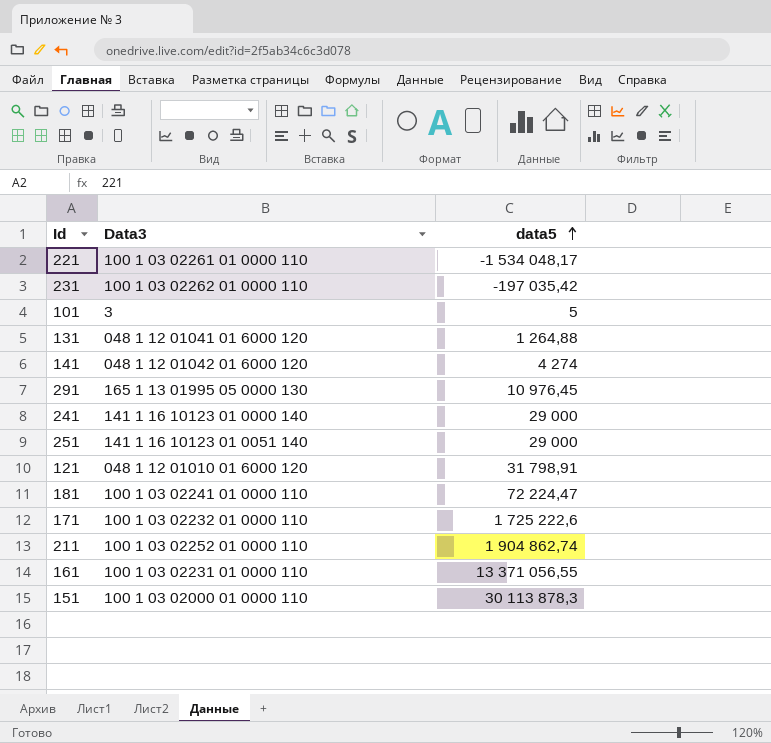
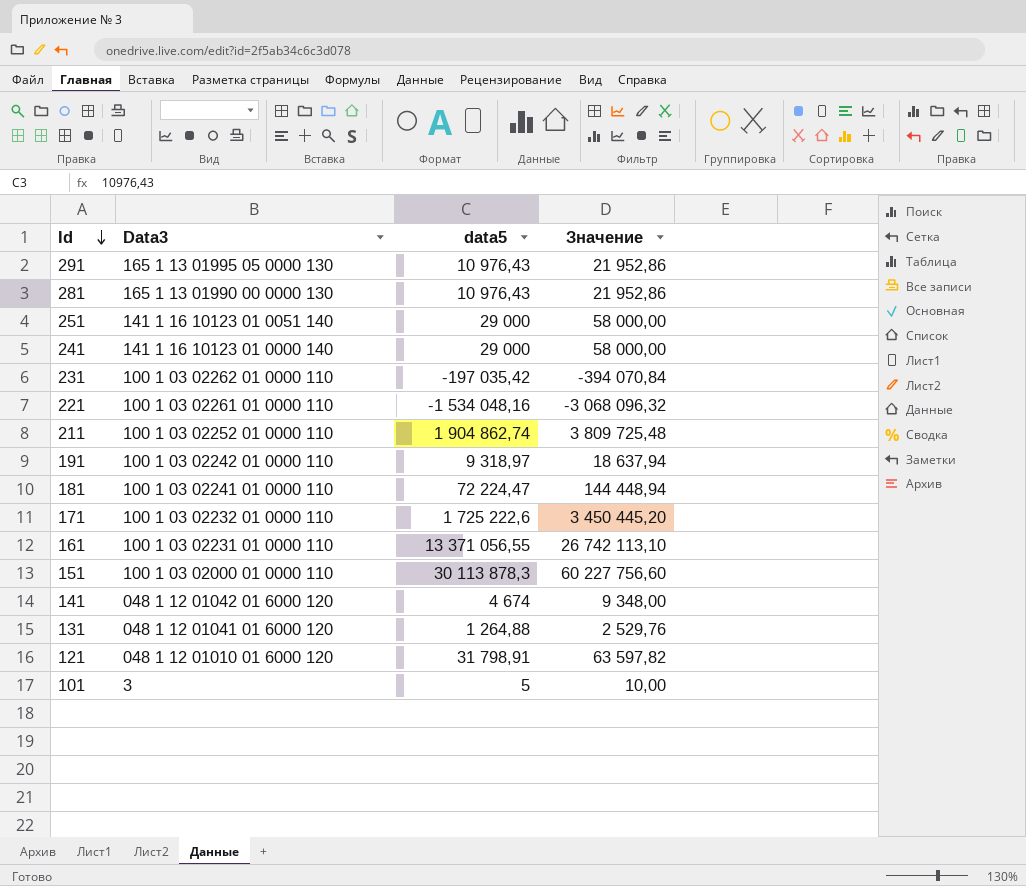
row order: data5 ascending -> Id descending
column Значение | formula: none -> [data5] * 2
291 | data5: 10 976,45 -> 10 976,43
row 281: none -> 165 1 13 01990 00 0000 130 | 10 976,43 | 21 952,86
221 | data5: -1 534 048,17 -> -1 534 048,16
row 191: none -> 100 1 03 02242 01 0000 110 | 9 318,97 | 18 637,94
141 | data5: 4 274 -> 4 674

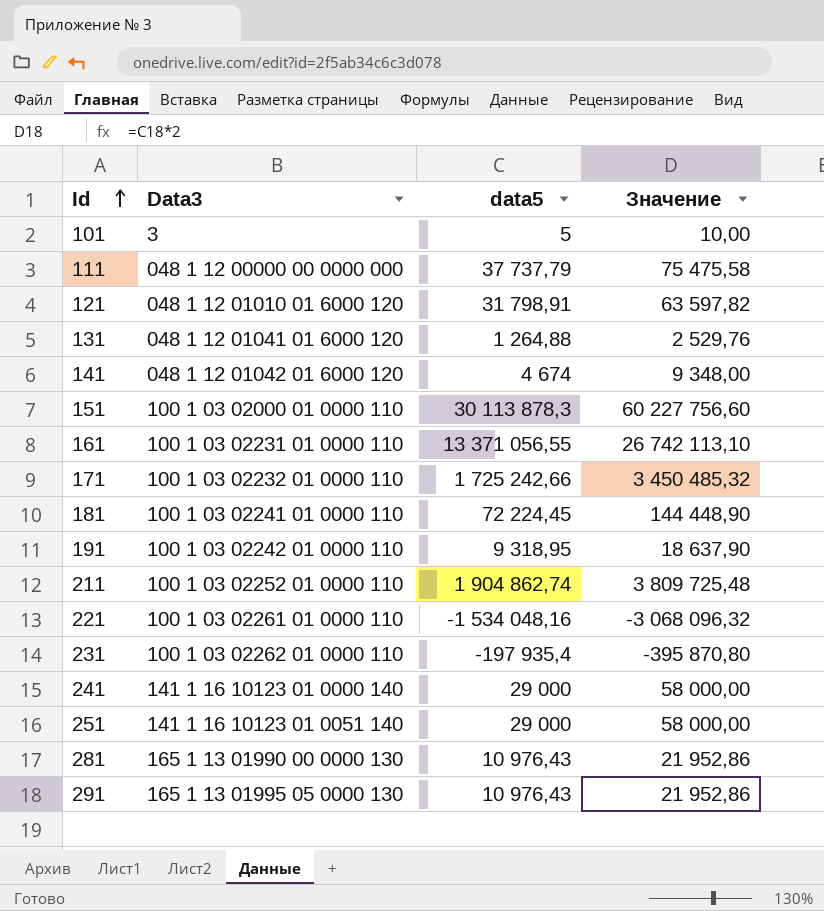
row order: Id descending -> Id ascending
row 111: none -> 048 1 12 00000 00 0000 000 | 37 737,79 | 75 475,58
171 | data5: 1 725 222,6 -> 1 725 242,66
171 | Значение: 3 450 445,20 -> 3 450 485,32
181 | data5: 72 224,47 -> 72 224,45
181 | Значение: 144 448,94 -> 144 448,90
191 | data5: 9 318,97 -> 9 318,95
191 | Значение: 18 637,94 -> 18 637,90
231 | data5: -197 035,42 -> -197 935,4
231 | Значение: -394 070,84 -> -395 870,80

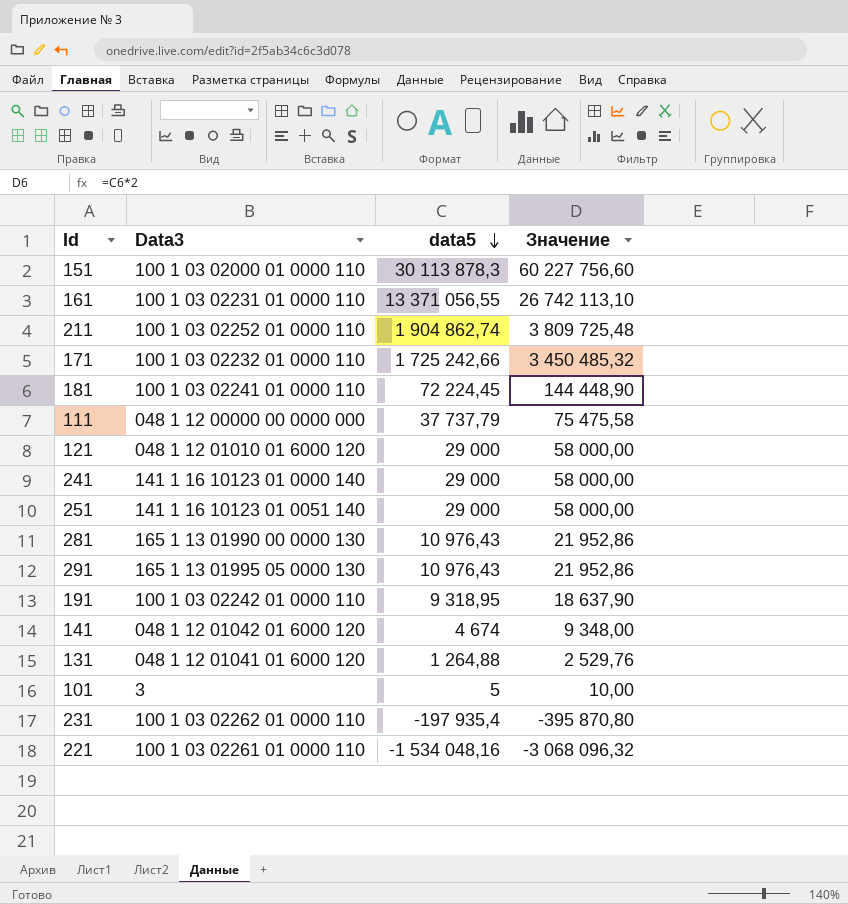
row order: Id ascending -> data5 descending
121 | data5: 31 798,91 -> 29 000
121 | Значение: 63 597,82 -> 58 000,00

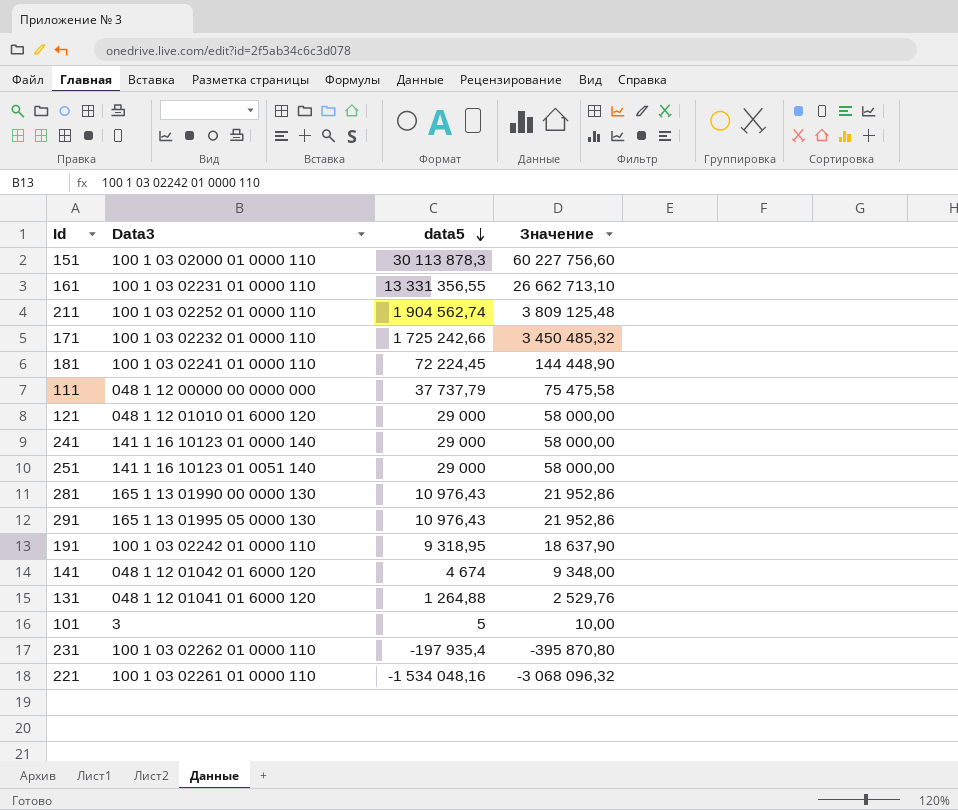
161 | data5: 13 371 056,55 -> 13 331 356,55
161 | Значение: 26 742 113,10 -> 26 662 713,10
211 | data5: 1 904 862,74 -> 1 904 562,74
211 | Значение: 3 809 725,48 -> 3 809 125,48

